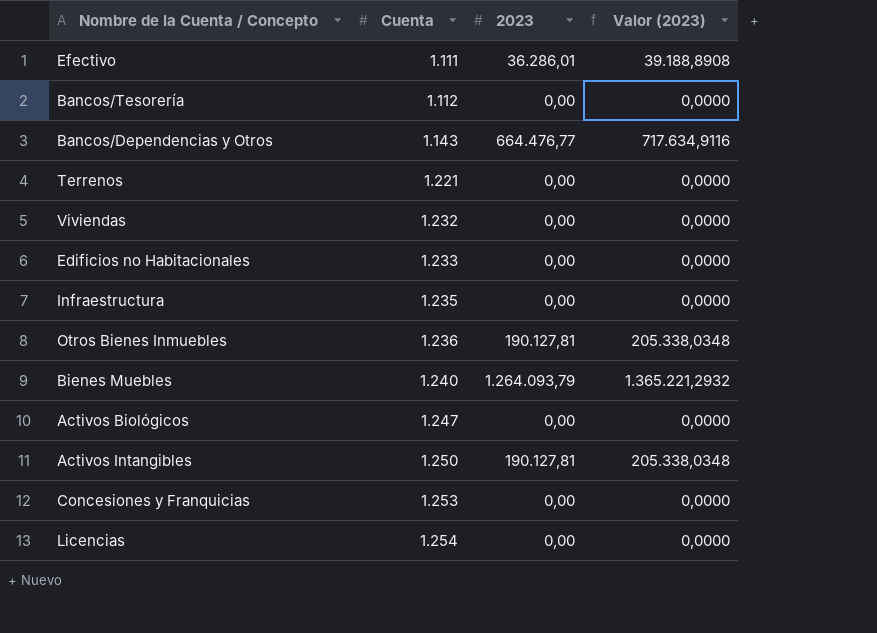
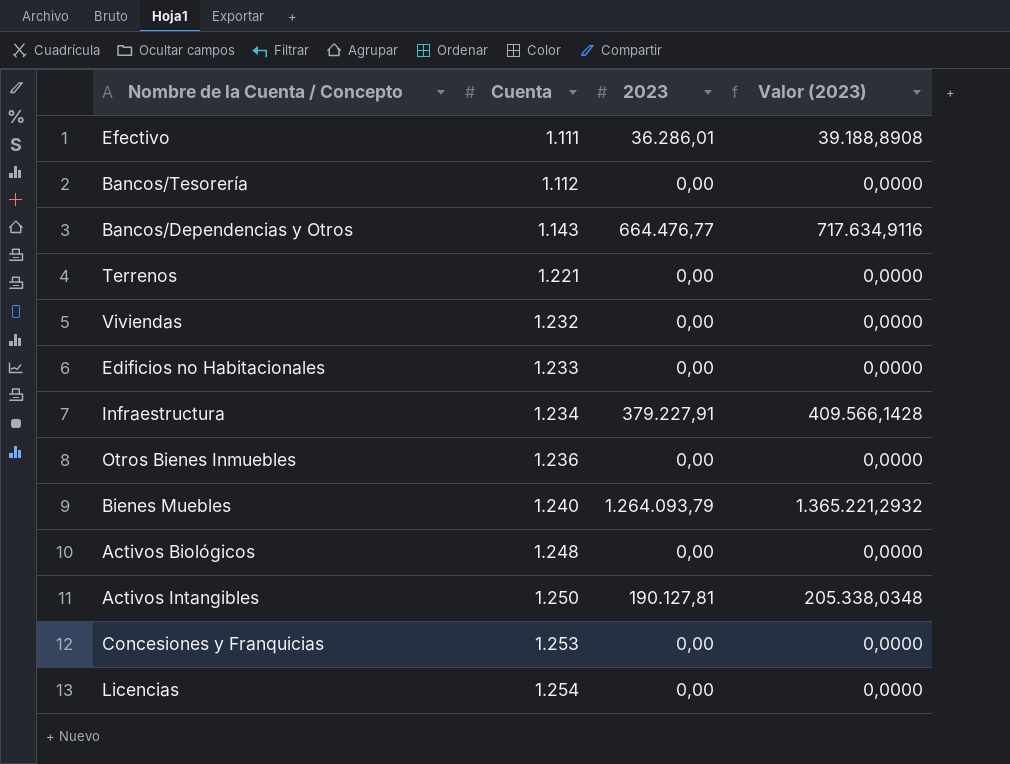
Infraestructura | Cuenta: 1.235 -> 1.234
Infraestructura | 2023: 0,00 -> 379.227,91
Infraestructura | Valor (2023): 0,0000 -> 409.566,1428
Otros Bienes Inmuebles | 2023: 190.127,81 -> 0,00
Otros Bienes Inmuebles | Valor (2023): 205.338,0348 -> 0,0000
Activos Biológicos | Cuenta: 1.247 -> 1.248

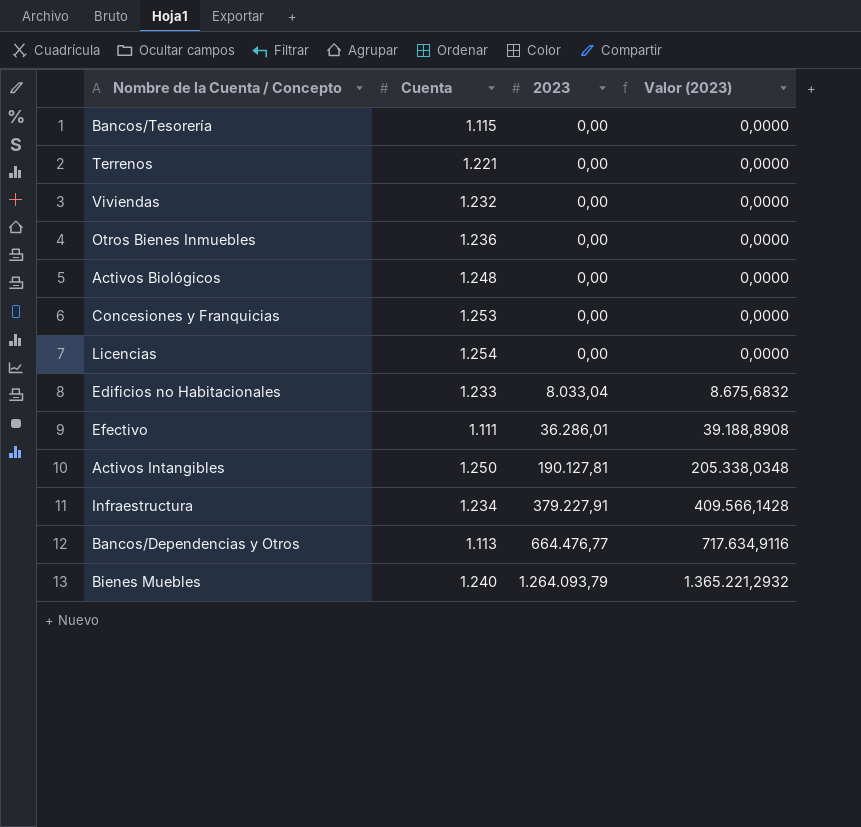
row order: Cuenta ascending -> 2023 ascending
Bancos/Tesorería | Cuenta: 1.112 -> 1.115
Edificios no Habitacionales | 2023: 0,00 -> 8.033,04
Edificios no Habitacionales | Valor (2023): 0,0000 -> 8.675,6832
Bancos/Dependencias y Otros | Cuenta: 1.143 -> 1.113

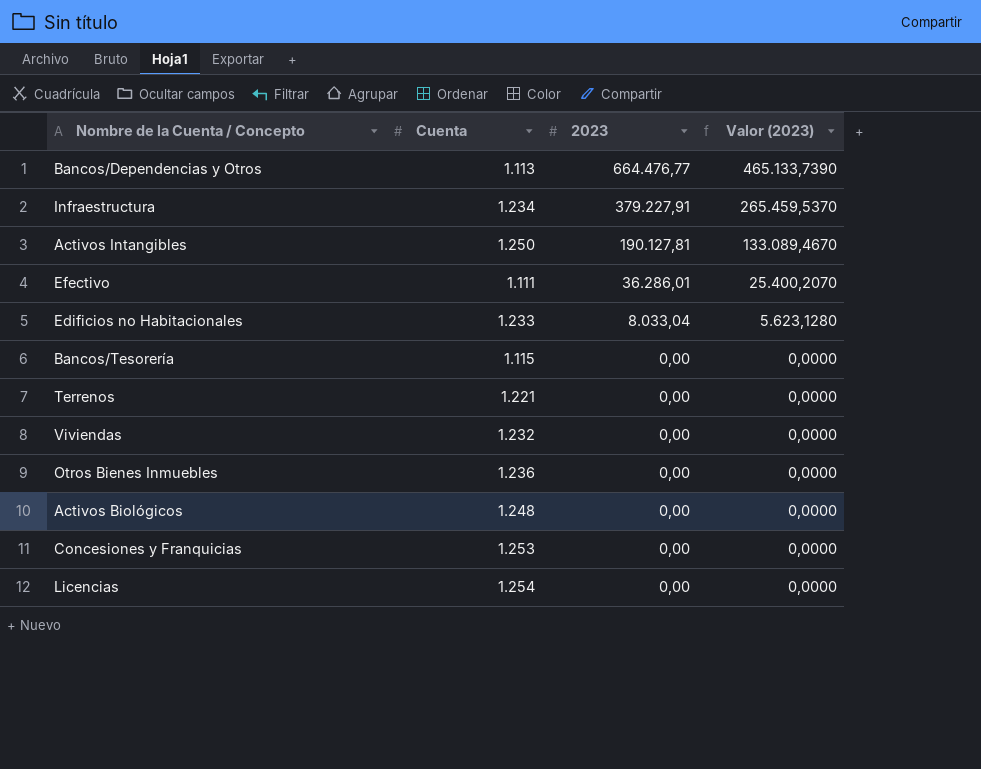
row order: 2023 ascending -> 2023 descending
column Valor (2023) | formula: [2023] * 1,08 -> [2023] * 0,7
row Bienes Muebles: 1.240 | 1.264.093,79 | 1.365.221,2932 -> none

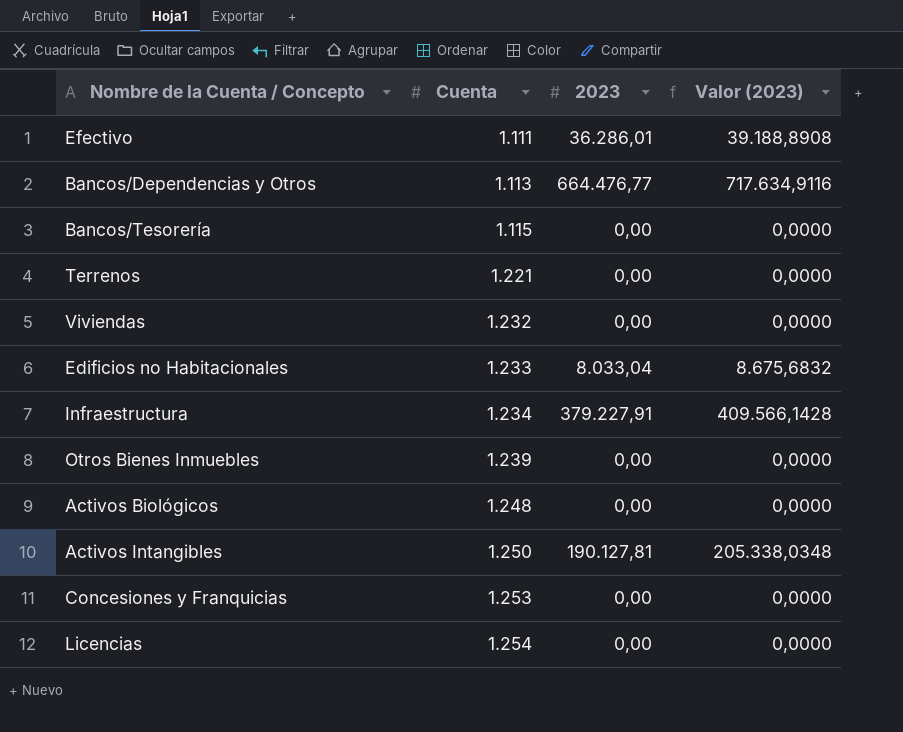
row order: 2023 descending -> Cuenta ascending
column Valor (2023) | formula: [2023] * 0,7 -> [2023] * 1,08
Otros Bienes Inmuebles | Cuenta: 1.236 -> 1.239

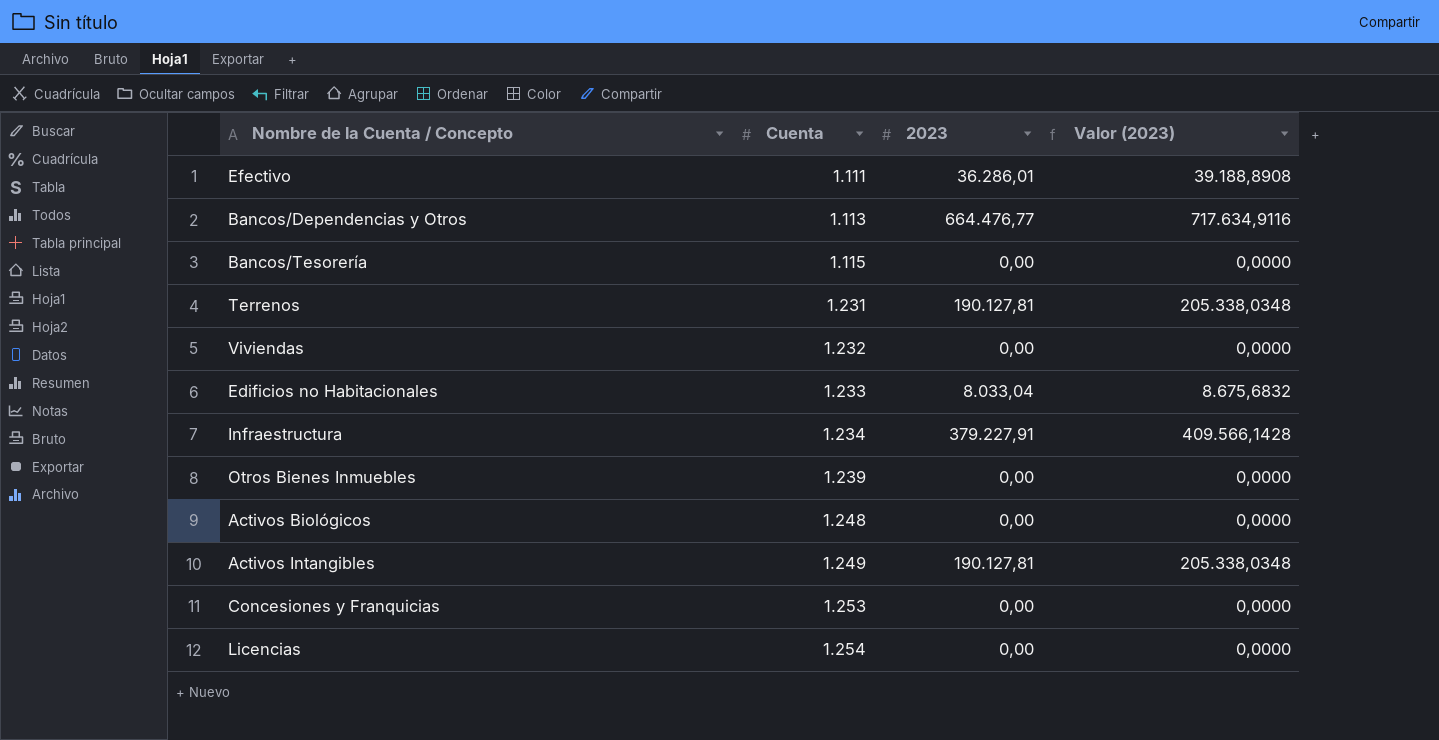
Terrenos | Cuenta: 1.221 -> 1.231
Terrenos | 2023: 0,00 -> 190.127,81
Terrenos | Valor (2023): 0,0000 -> 205.338,0348
Activos Intangibles | Cuenta: 1.250 -> 1.249

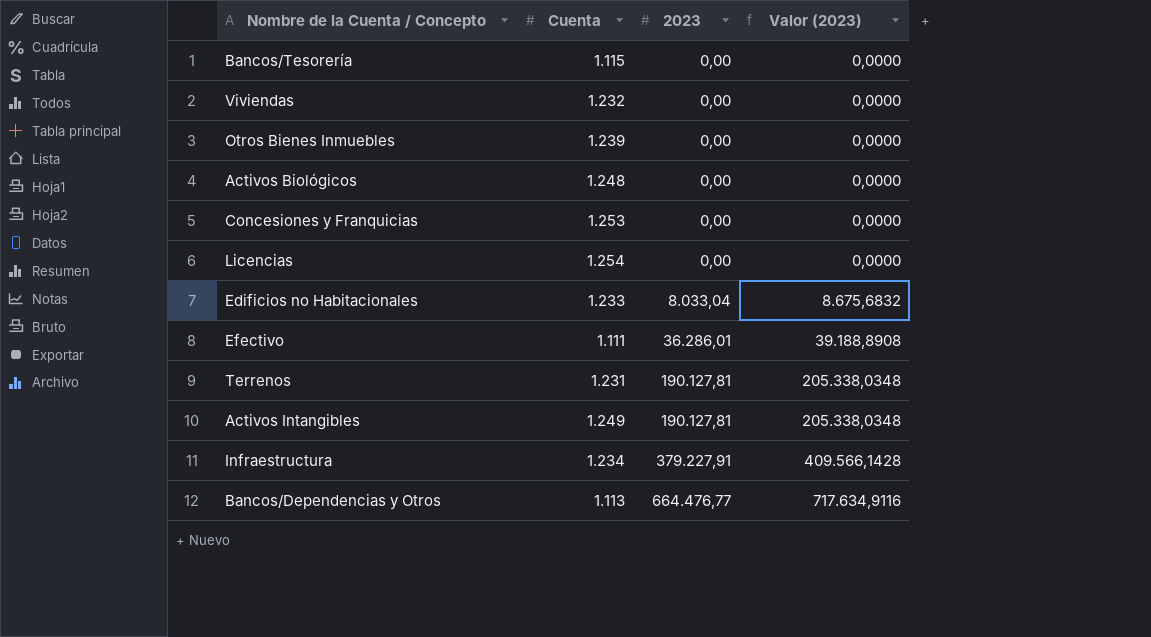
row order: Cuenta ascending -> 2023 ascending

